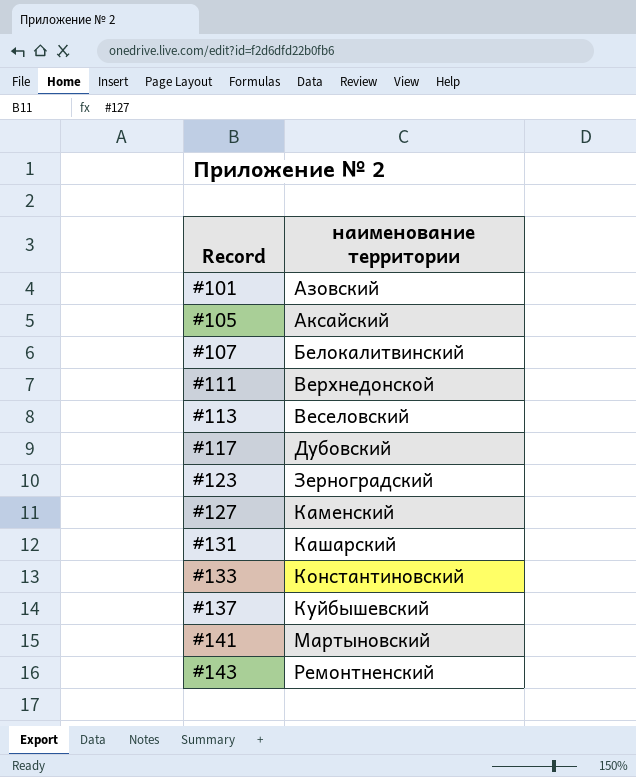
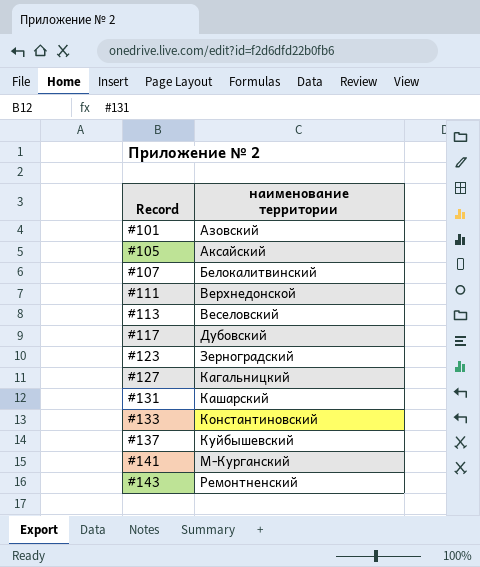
#127 | наименование территории: Каменский -> Кагальницкий
#141 | наименование территории: Мартыновский -> М-Курганский

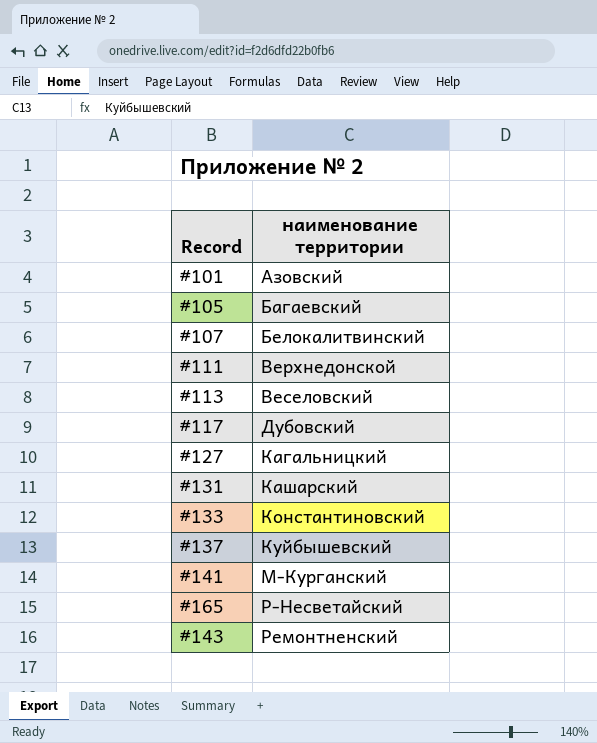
row #123: Зерноградский -> none
#105 | наименование территории: Аксайский -> Багаевский
row #165: none -> Р-Несветайский

